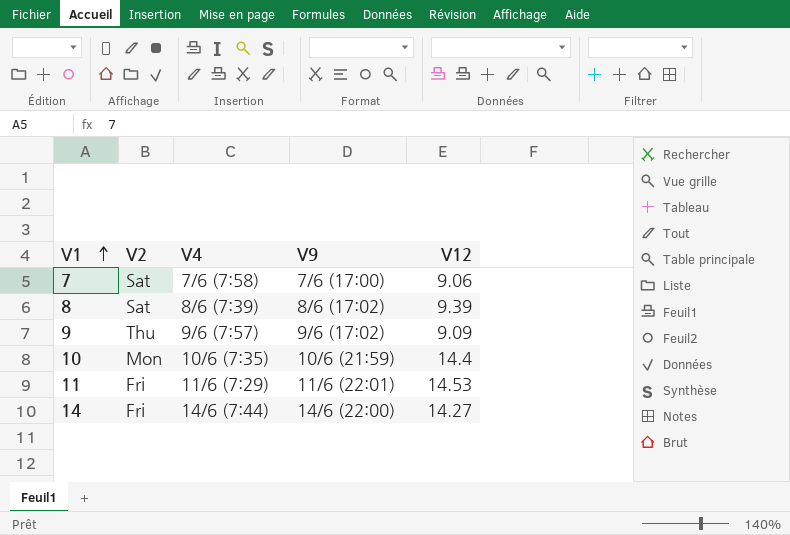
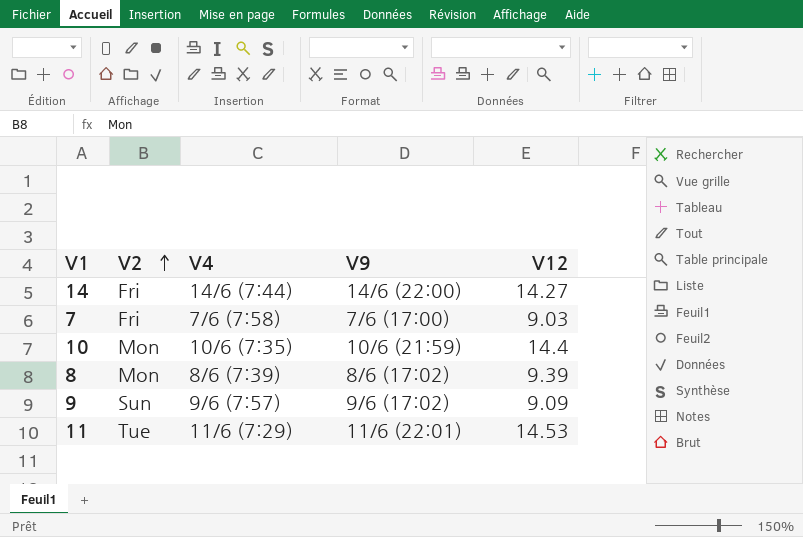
row order: V1 ascending -> V2 ascending
7 | V2: Sat -> Fri
7 | V12: 9.06 -> 9.03
8 | V2: Sat -> Mon
9 | V2: Thu -> Sun
11 | V2: Fri -> Tue

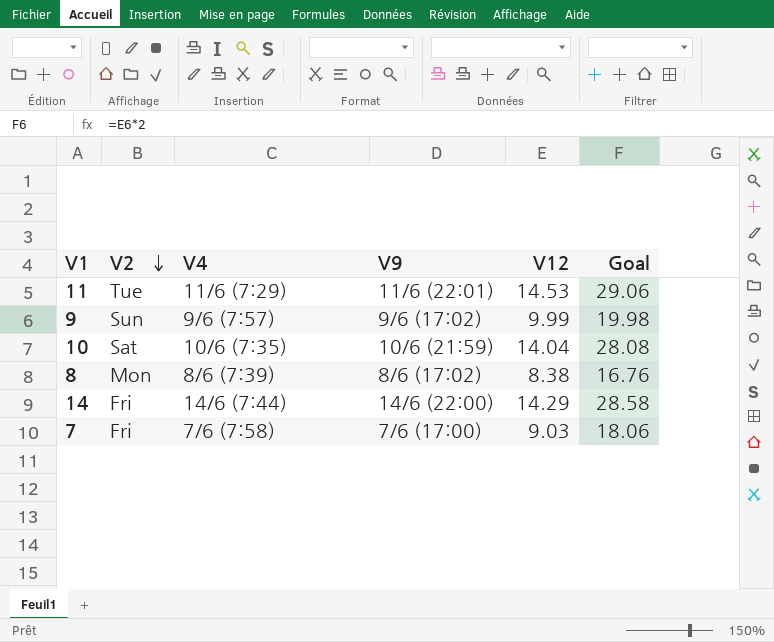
row order: V2 ascending -> V2 descending
column Goal | formula: none -> [V12] * 2
9 | V12: 9.09 -> 9.99
10 | V2: Mon -> Sat
10 | V12: 14.4 -> 14.04
8 | V12: 9.39 -> 8.38
14 | V12: 14.27 -> 14.29

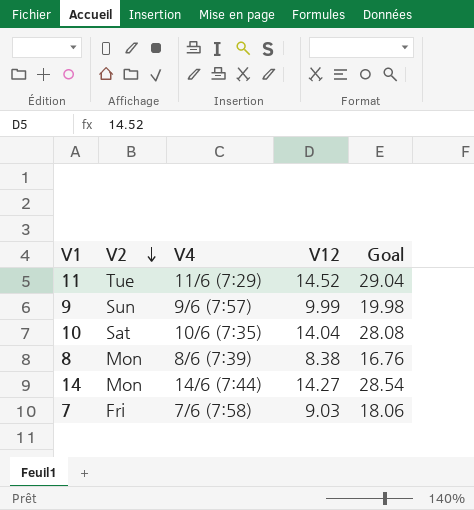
column V9 | position: 4 -> none
11 | V12: 14.53 -> 14.52
11 | Goal: 29.06 -> 29.04
14 | V2: Fri -> Mon
14 | V12: 14.29 -> 14.27
14 | Goal: 28.58 -> 28.54

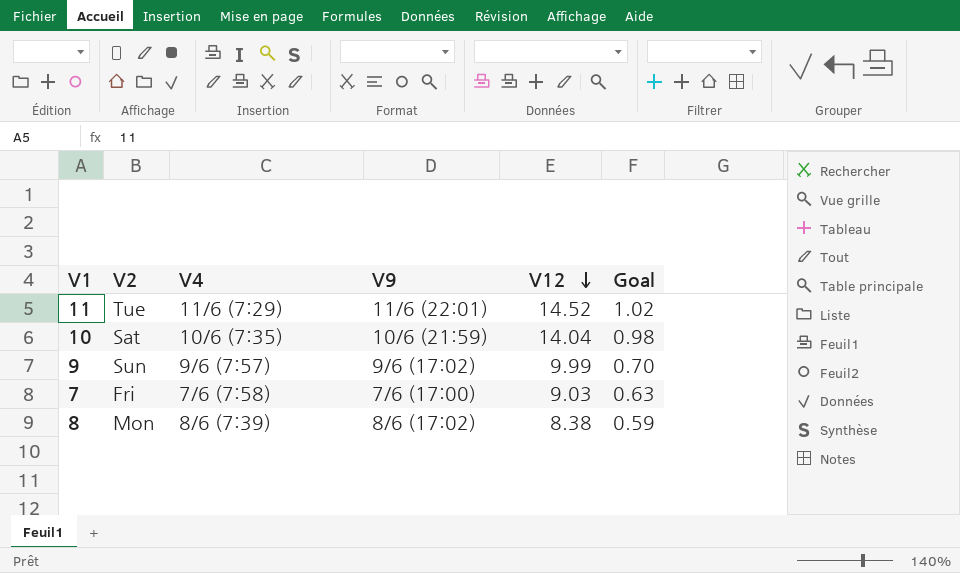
row order: V2 descending -> V12 descending
column V9 | position: none -> 4
column Goal | formula: [V12] * 2 -> [V12] * 0.07
row 14: Mon | 14/6 (7:44) | 14.27 | 28.54 -> none

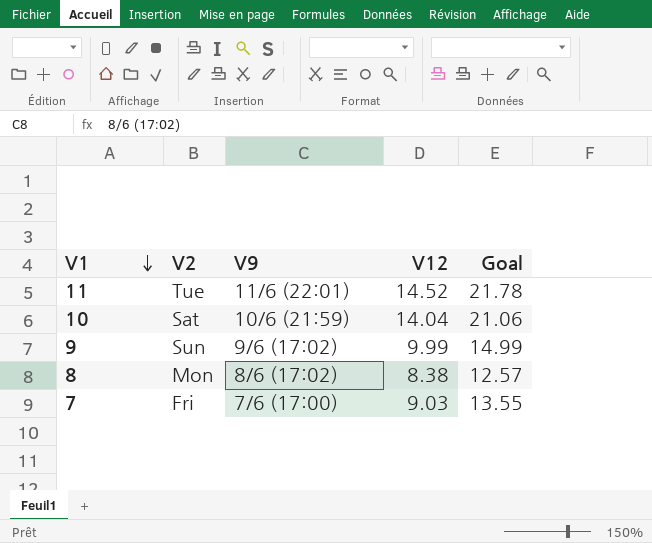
row order: V12 descending -> V1 descending
column V4 | position: 3 -> none
column Goal | formula: [V12] * 0.07 -> [V12] * 1.5

